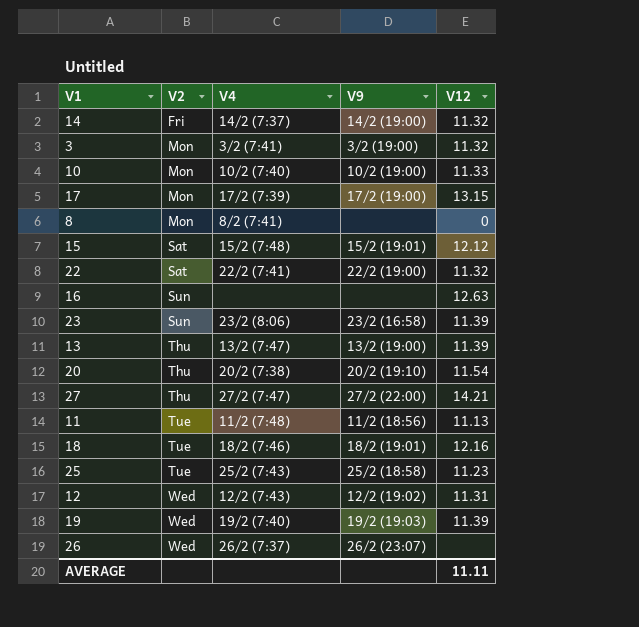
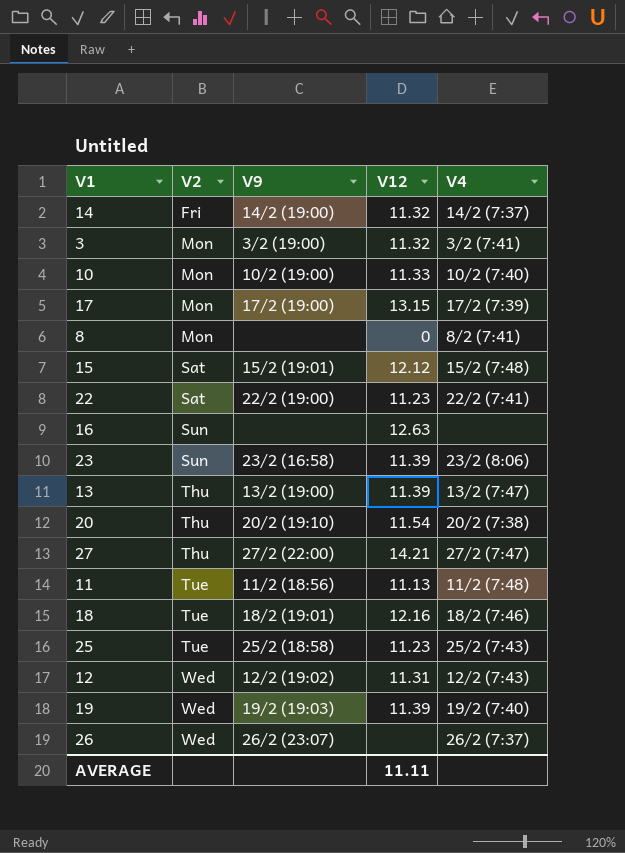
column V4 | position: 3 -> 5
22 | V12: 11.32 -> 11.23

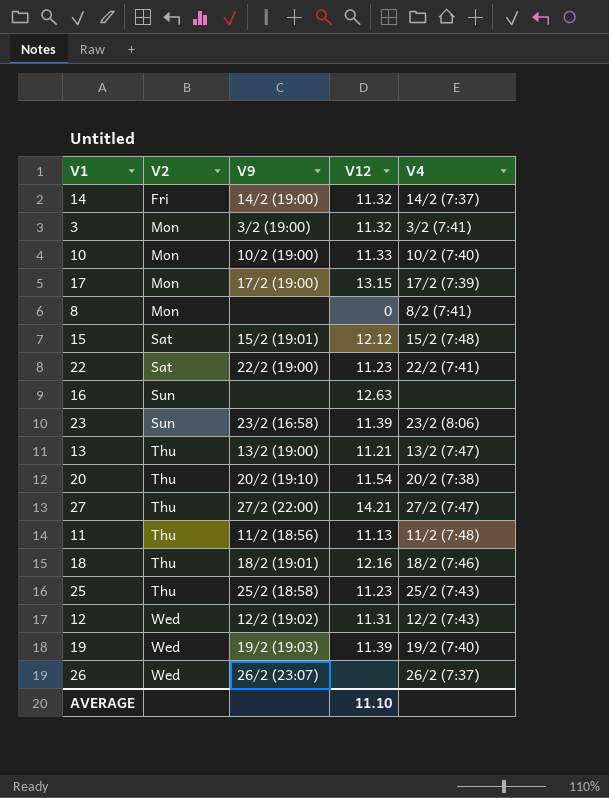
13 | V12: 11.39 -> 11.21
11 | V2: Tue -> Thu
18 | V2: Tue -> Thu
25 | V2: Tue -> Thu
AVERAGE | V12: 11.11 -> 11.10

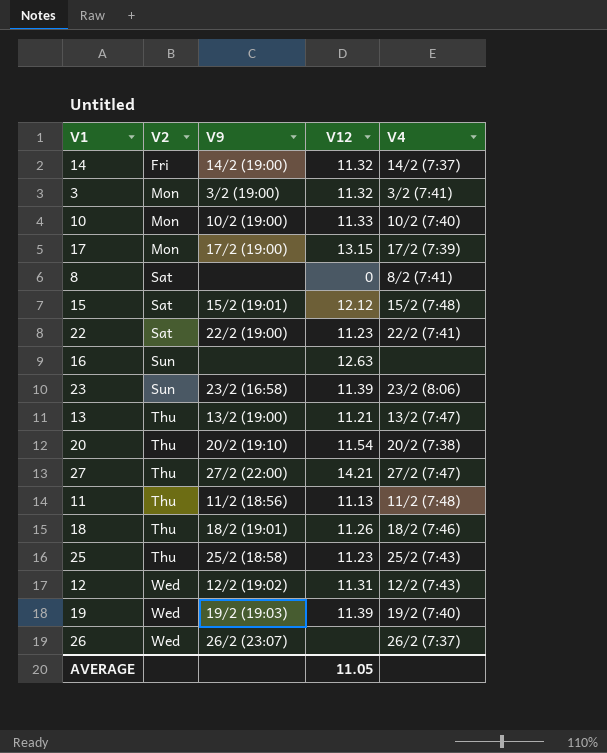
8 | V2: Mon -> Sat
18 | V12: 12.16 -> 11.26
AVERAGE | V12: 11.10 -> 11.05

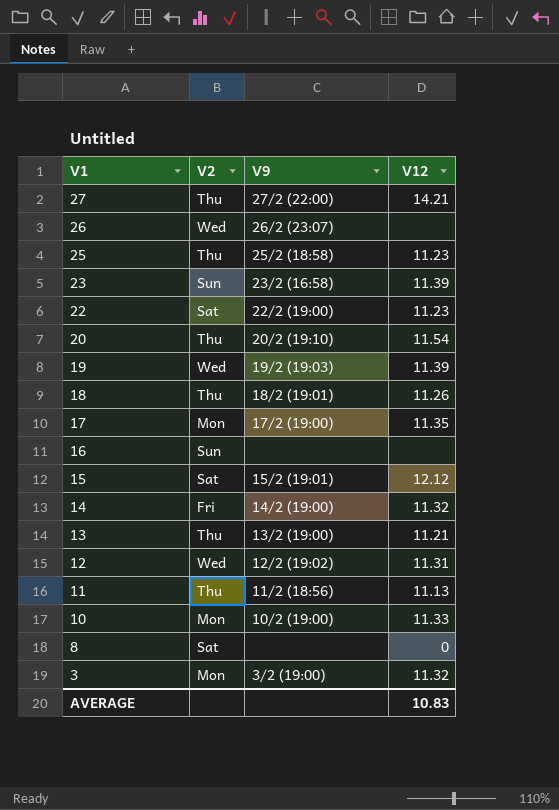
row order: V2 ascending -> V1 descending
column V4 | position: 5 -> none
17 | V12: 13.15 -> 11.35
16 | V12: 12.63 -> none
AVERAGE | V12: 11.05 -> 10.83

